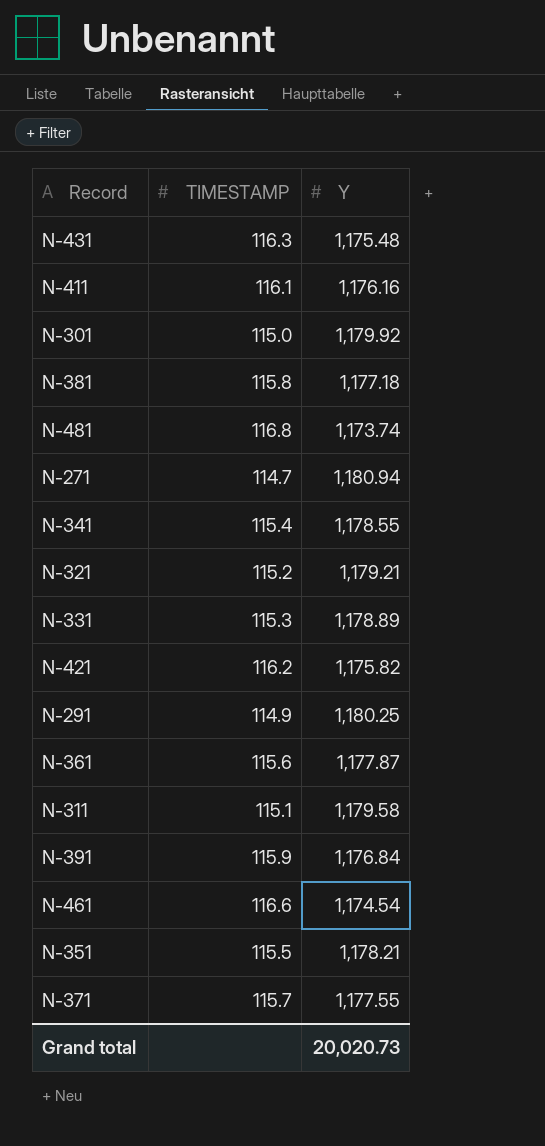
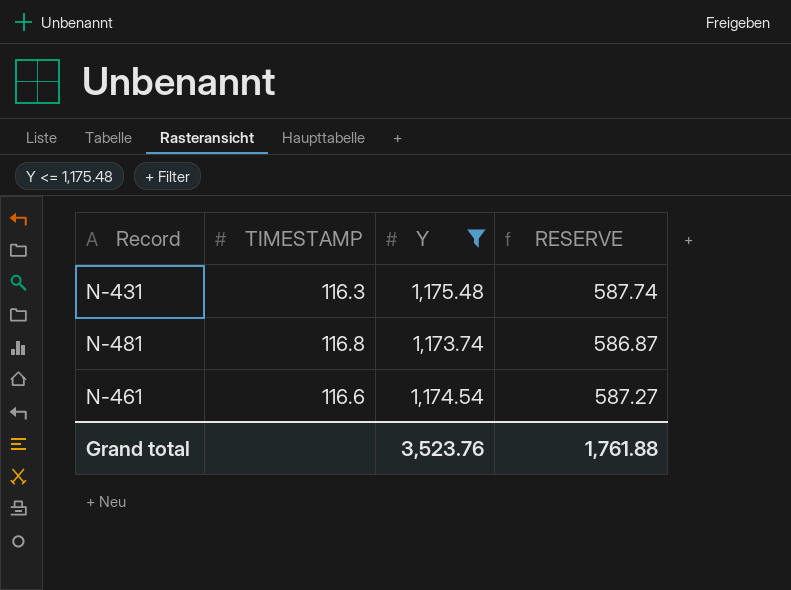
filter: none -> Y <= 1,175.48
column RESERVE | formula: none -> [Y] * 0.5
Grand total | Y: 20,020.73 -> 3,523.76

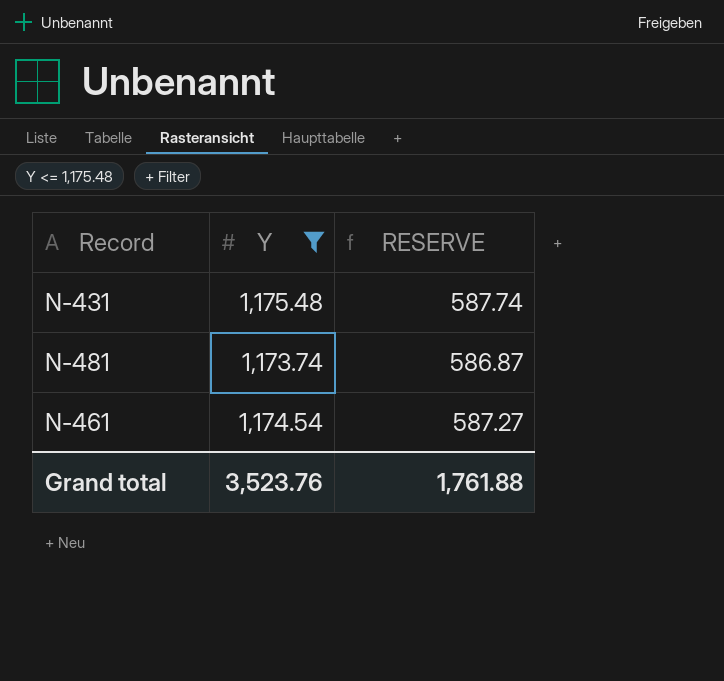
column TIMESTAMP | position: 2 -> none

